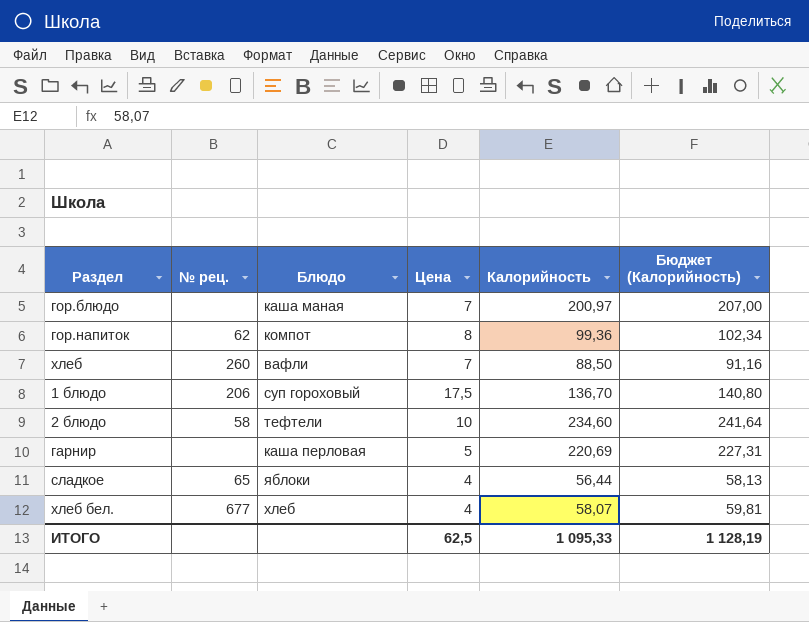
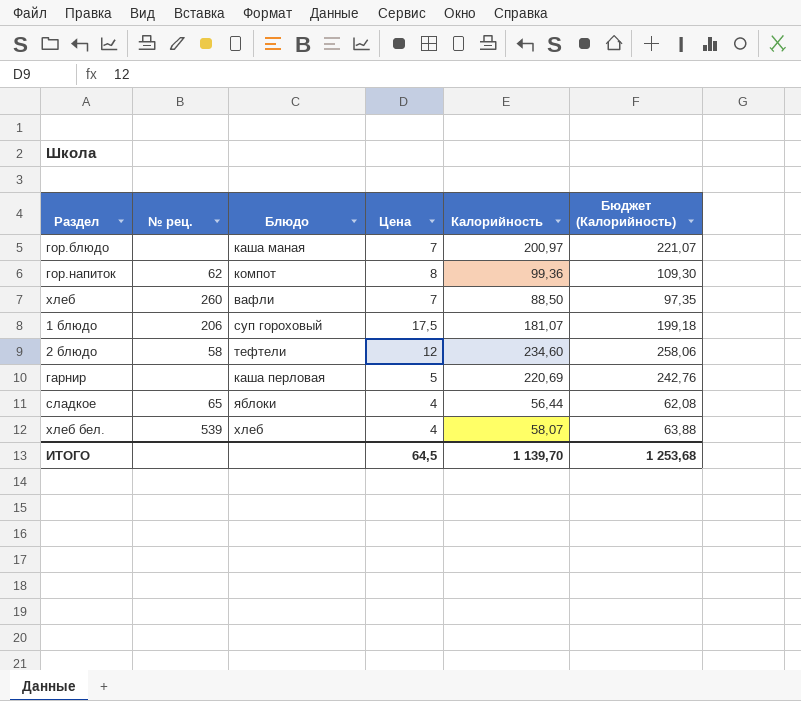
column Бюджет (Калорийность) | formula: [Калорийность] * 1,03 -> [Калорийность] * 1,1
1 блюдо | Калорийность: 136,70 -> 181,07
2 блюдо | Цена: 10 -> 12
хлеб бел. | № рец.: 677 -> 539
ИТОГО | Цена: 62,5 -> 64,5
ИТОГО | Калорийность: 1 095,33 -> 1 139,70
ИТОГО | Бюджет (Калорийность): 1 128,19 -> 1 253,68

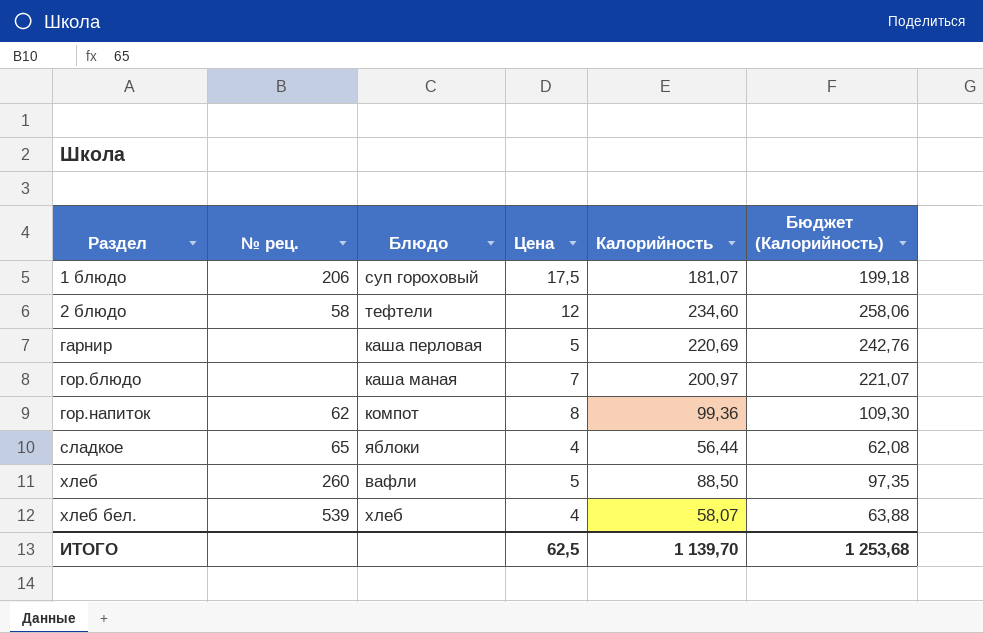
row order: none -> Раздел ascending
хлеб | Цена: 7 -> 5
ИТОГО | Цена: 64,5 -> 62,5

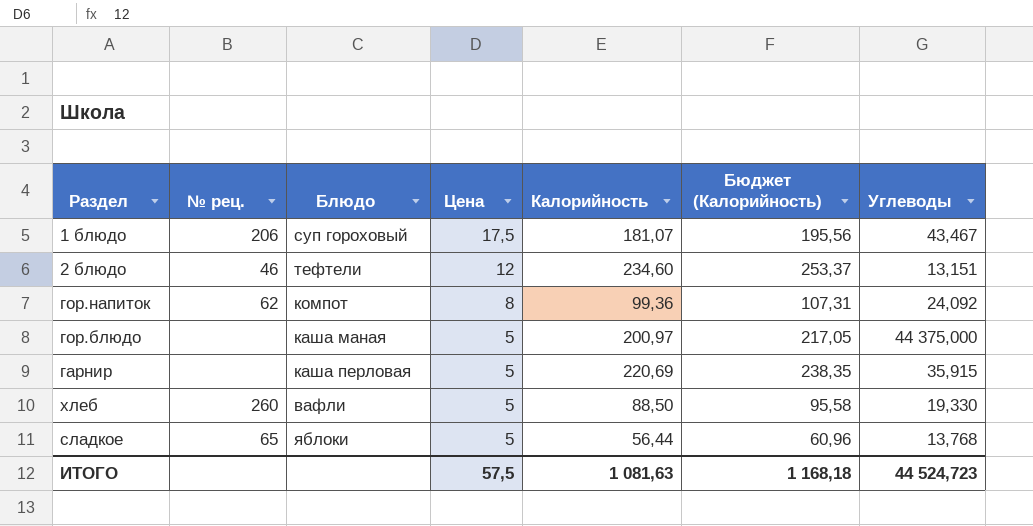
row order: Раздел ascending -> Цена descending
column Бюджет (Калорийность) | formula: [Калорийность] * 1,1 -> [Калорийность] * 1,08
column Углеводы | position: none -> 7
row хлеб бел.: 539 | хлеб | 4 | 58,07 | 63,88 -> none
2 блюдо | № рец.: 58 -> 46
гор.блюдо | Цена: 7 -> 5
сладкое | Цена: 4 -> 5
ИТОГО | Цена: 62,5 -> 57,5
ИТОГО | Калорийность: 1 139,70 -> 1 081,63
ИТОГО | Бюджет (Калорийность): 1 253,68 -> 1 168,18

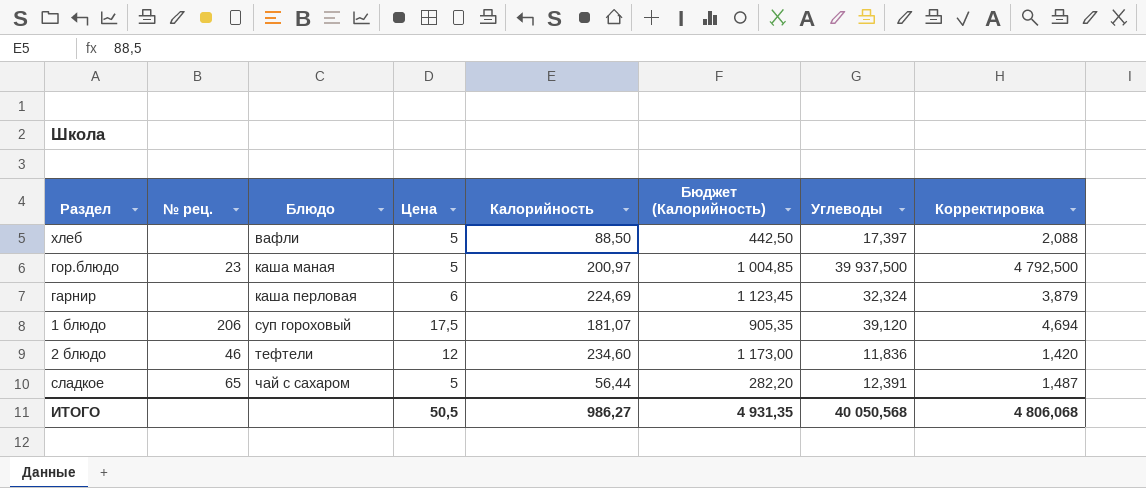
row order: Цена descending -> Блюдо ascending
column Бюджет (Калорийность) | formula: [Калорийность] * 1,08 -> [Калорийность] * 5
column Корректировка | formula: none -> [Углеводы] * 0,12
row гор.напиток: 62 | компот | 8 | 99,36 | 107,31 | 24,092 -> none
хлеб | № рец.: 260 -> none
хлеб | Углеводы: 19,330 -> 17,397
гор.блюдо | № рец.: none -> 23
гор.блюдо | Углеводы: 44 375,000 -> 39 937,500
гарнир | Цена: 5 -> 6
гарнир | Калорийность: 220,69 -> 224,69
гарнир | Углеводы: 35,915 -> 32,324
1 блюдо | Углеводы: 43,467 -> 39,120
2 блюдо | Углеводы: 13,151 -> 11,836
сладкое | Блюдо: яблоки -> чай с сахаром
сладкое | Углеводы: 13,768 -> 12,391
ИТОГО | Цена: 57,5 -> 50,5
ИТОГО | Калорийность: 1 081,63 -> 986,27
ИТОГО | Бюджет (Калорийность): 1 168,18 -> 4 931,35
ИТОГО | Углеводы: 44 524,723 -> 40 050,568

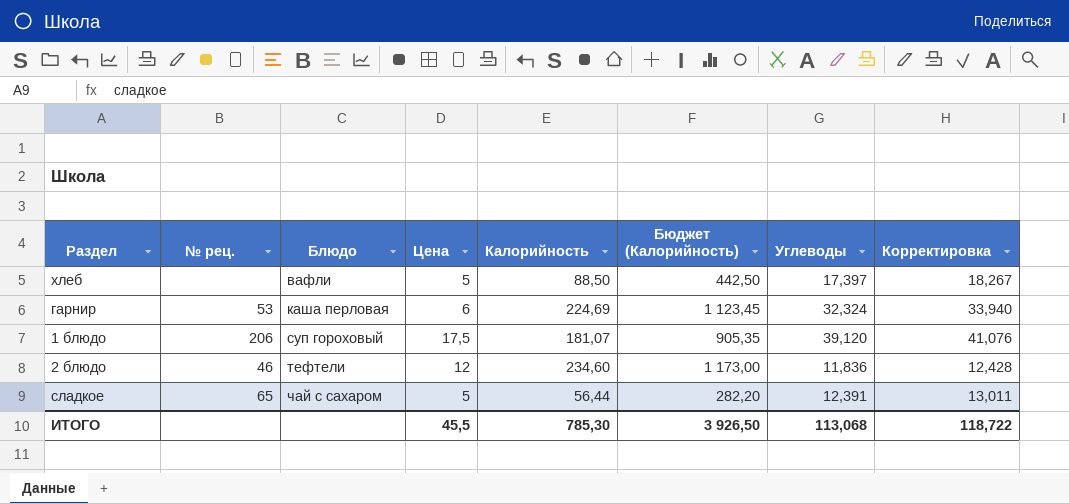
column Корректировка | formula: [Углеводы] * 0,12 -> [Углеводы] * 1,05
row гор.блюдо: 23 | каша маная | 5 | 200,97 | 1 004,85 | 39 937,500 | 4 792,500 -> none
гарнир | № рец.: none -> 53
ИТОГО | Цена: 50,5 -> 45,5
ИТОГО | Калорийность: 986,27 -> 785,30
ИТОГО | Бюджет (Калорийность): 4 931,35 -> 3 926,50
ИТОГО | Углеводы: 40 050,568 -> 113,068
ИТОГО | Корректировка: 4 806,068 -> 118,722

